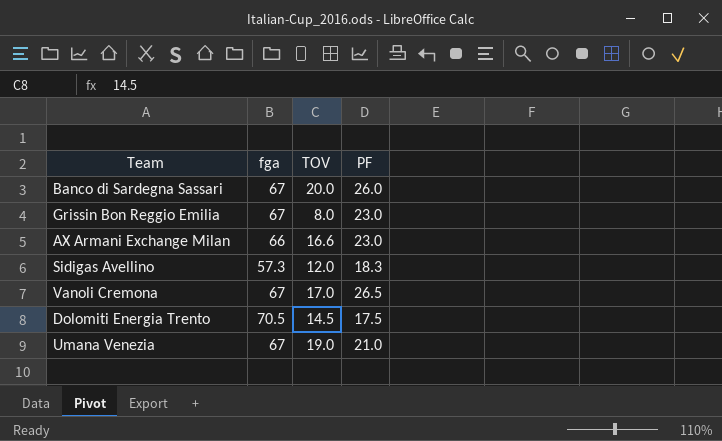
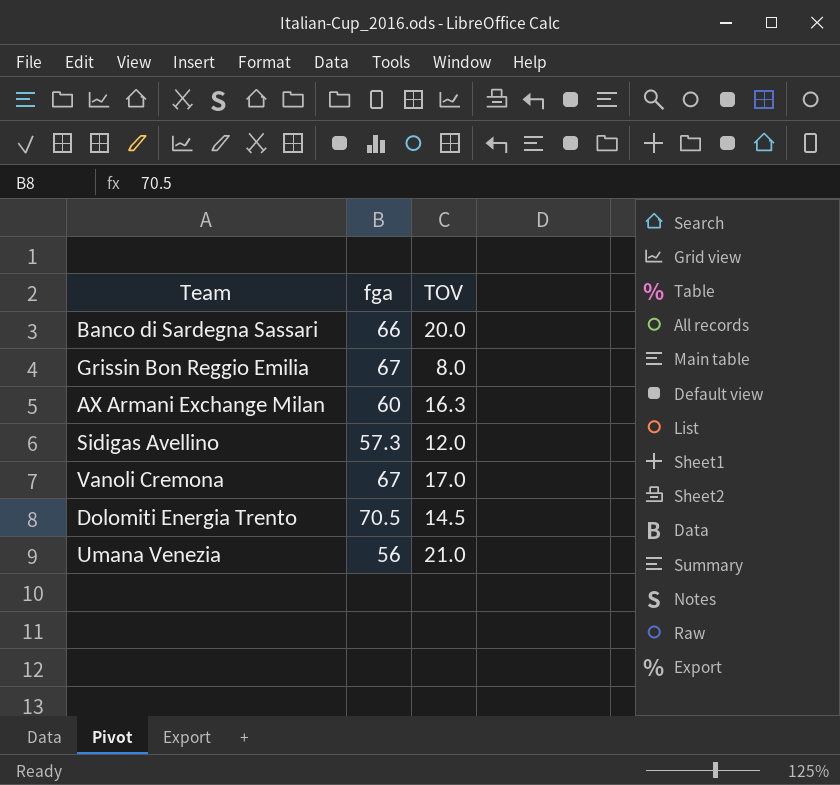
column PF | position: 4 -> none
Banco di Sardegna Sassari | fga: 67 -> 66
AX Armani Exchange Milan | fga: 66 -> 60
AX Armani Exchange Milan | TOV: 16.6 -> 16.3
Umana Venezia | fga: 67 -> 56
Umana Venezia | TOV: 19.0 -> 21.0

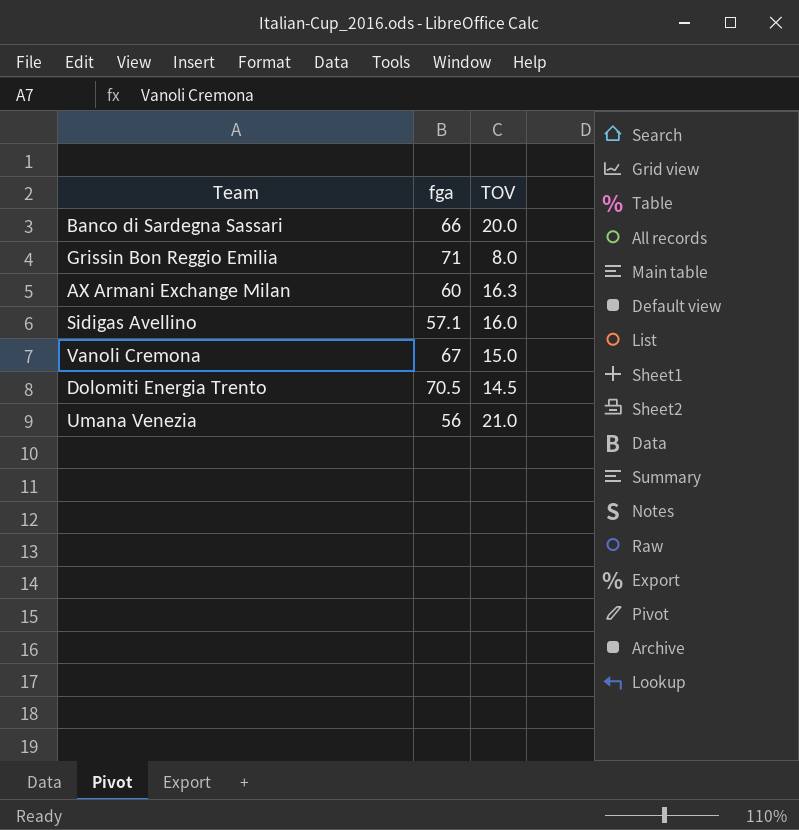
Grissin Bon Reggio Emilia | fga: 67 -> 71
Sidigas Avellino | fga: 57.3 -> 57.1
Sidigas Avellino | TOV: 12.0 -> 16.0
Vanoli Cremona | TOV: 17.0 -> 15.0

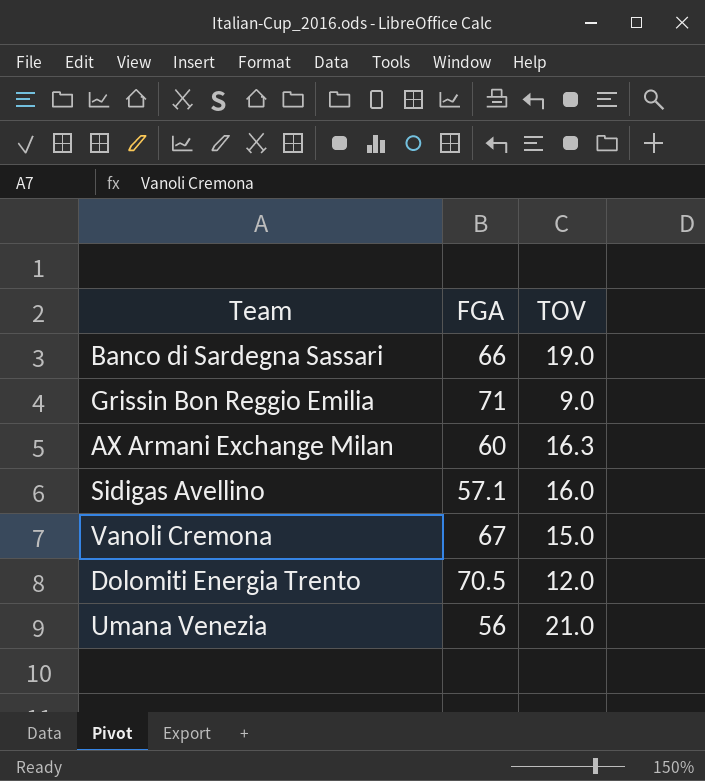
column name: fga -> FGA
Banco di Sardegna Sassari | TOV: 20.0 -> 19.0
Grissin Bon Reggio Emilia | TOV: 8.0 -> 9.0
Dolomiti Energia Trento | TOV: 14.5 -> 12.0

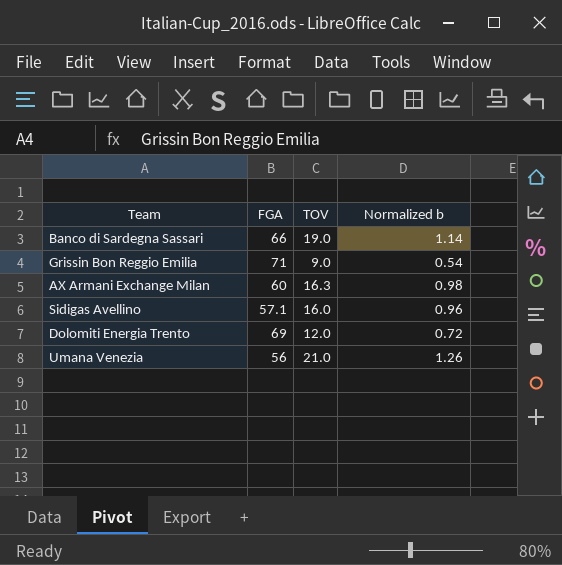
column Normalized b | formula: none -> [TOV] * 0.06
row Vanoli Cremona: 67 | 15.0 -> none
Dolomiti Energia Trento | FGA: 70.5 -> 69

